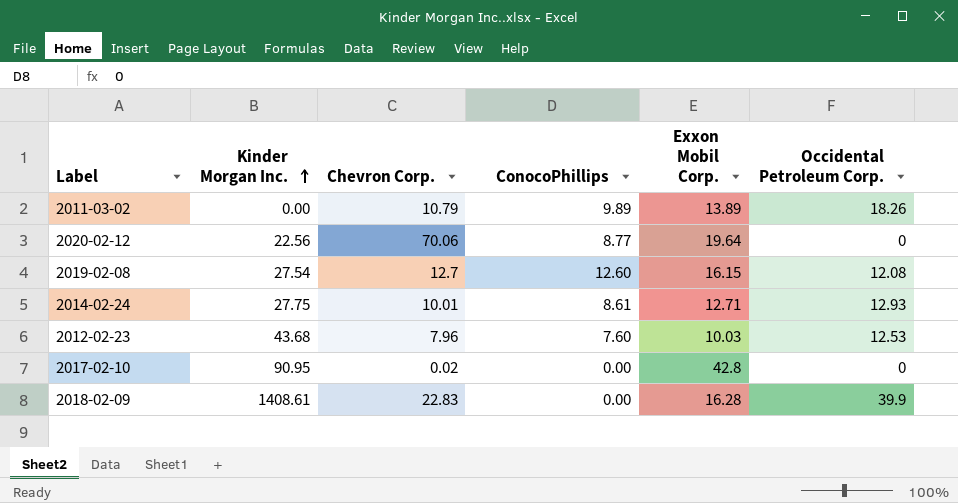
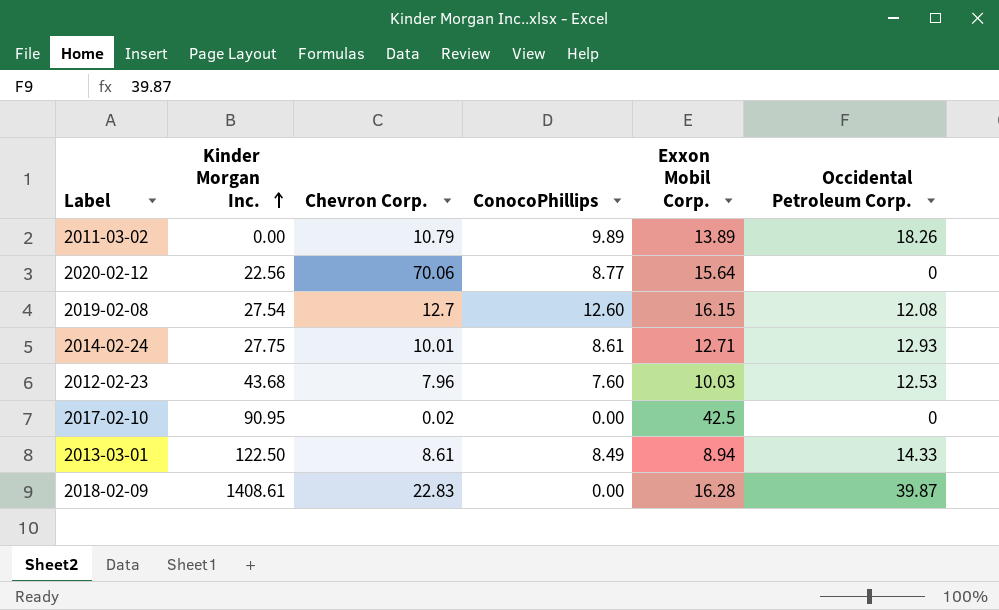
2020-02-12 | Exxon Mobil Corp.: 19.64 -> 15.64
2017-02-10 | Exxon Mobil Corp.: 42.8 -> 42.5
row 2013-03-01: none -> 122.50 | 8.61 | 8.49 | 8.94 | 14.33
2018-02-09 | Occidental Petroleum Corp.: 39.9 -> 39.87

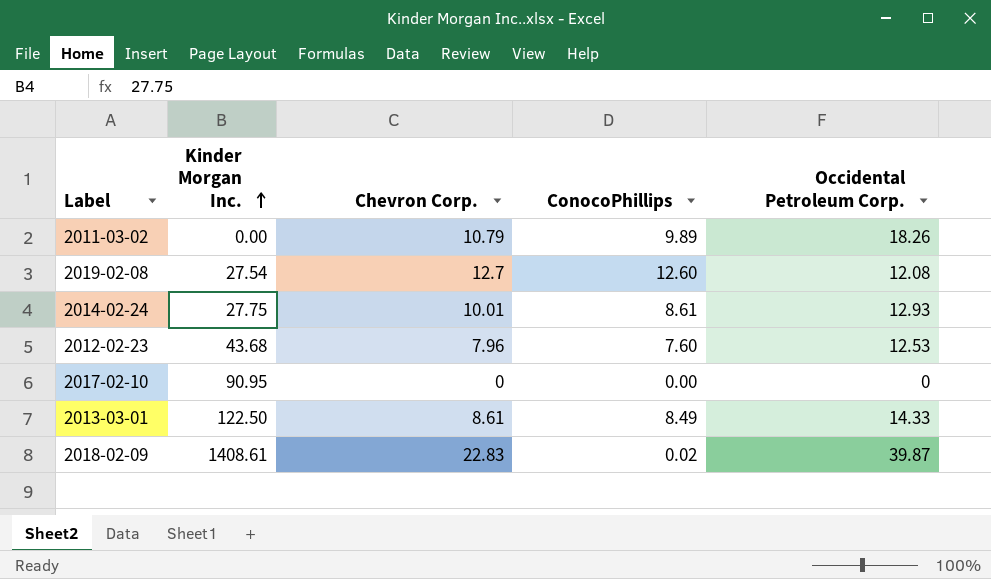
column Exxon Mobil Corp. | position: 5 -> none
row 2020-02-12: 22.56 | 70.06 | 8.77 | 15.64 | 0 -> none
2017-02-10 | Chevron Corp.: 0.02 -> 0
2018-02-09 | ConocoPhillips: 0.00 -> 0.02

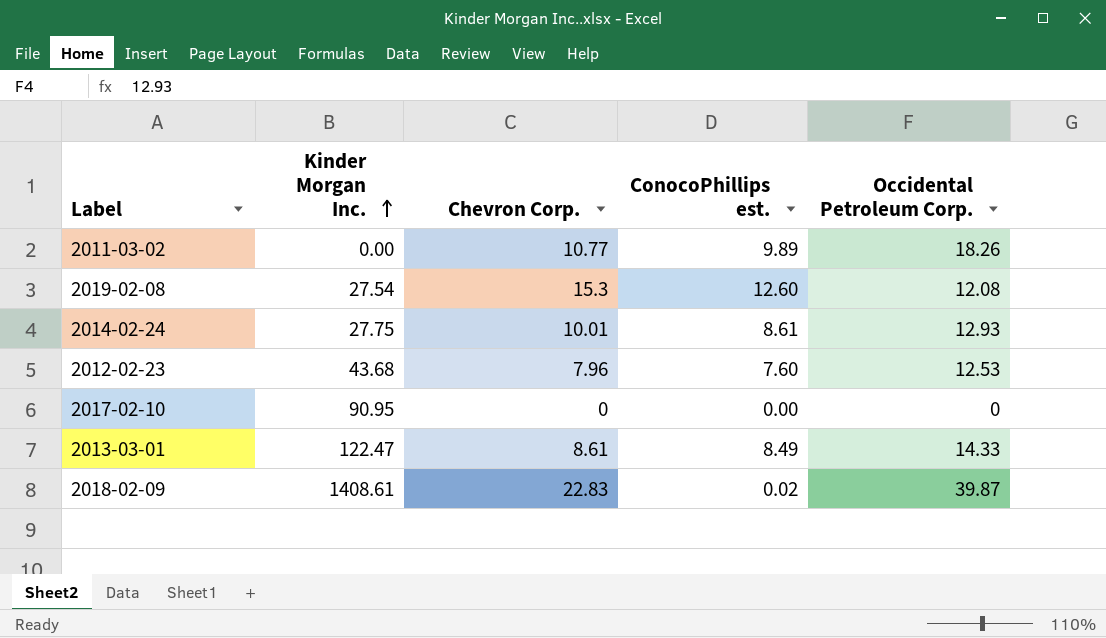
column name: ConocoPhillips -> ConocoPhillips est.
2011-03-02 | Chevron Corp.: 10.79 -> 10.77
2019-02-08 | Chevron Corp.: 12.7 -> 15.3
2013-03-01 | Kinder Morgan Inc.: 122.50 -> 122.47

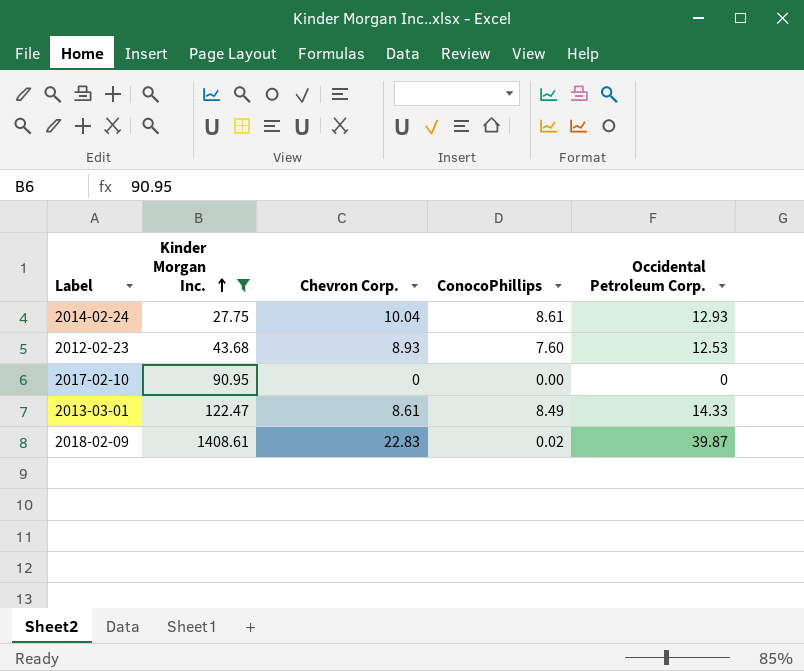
filter: none -> Kinder Morgan Inc. >= 27.75
column name: ConocoPhillips est. -> ConocoPhillips
2014-02-24 | Chevron Corp.: 10.01 -> 10.04
2012-02-23 | Chevron Corp.: 7.96 -> 8.93

